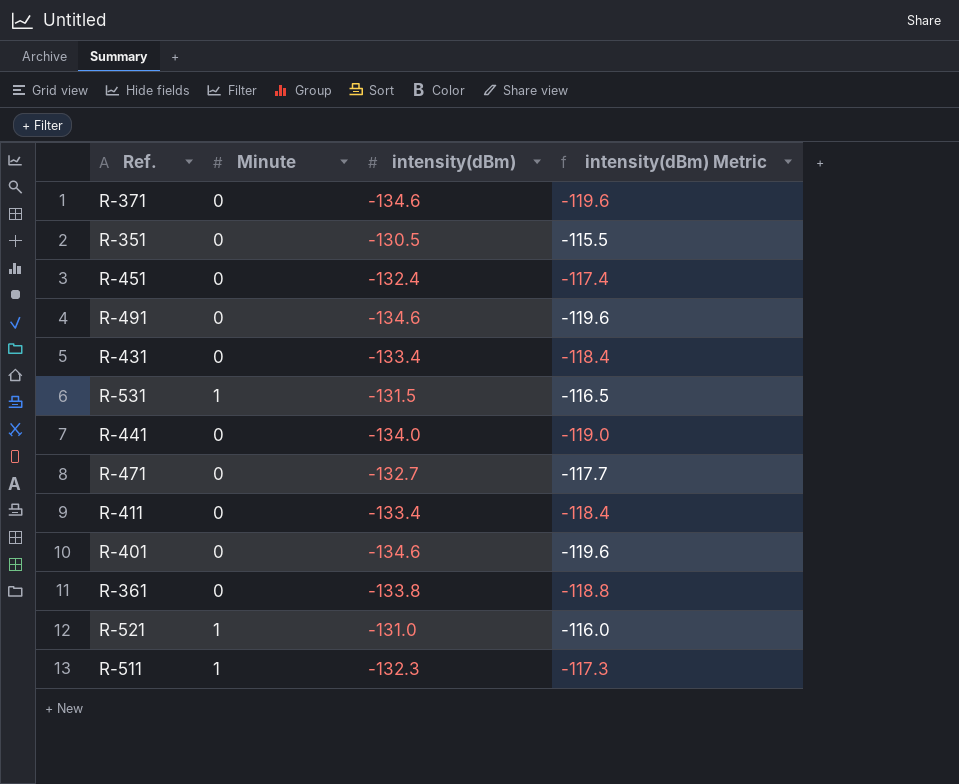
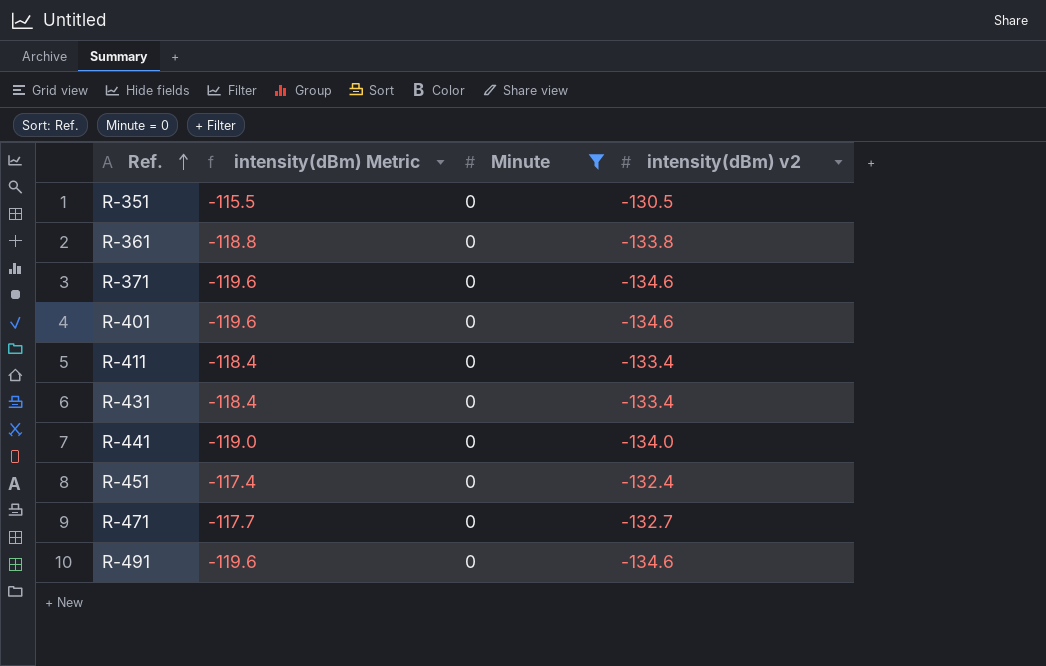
filter: none -> Minute = 0
row order: none -> Ref. ascending
column intensity(dBm) Metric | position: 4 -> 2
column name: intensity(dBm) -> intensity(dBm) v2

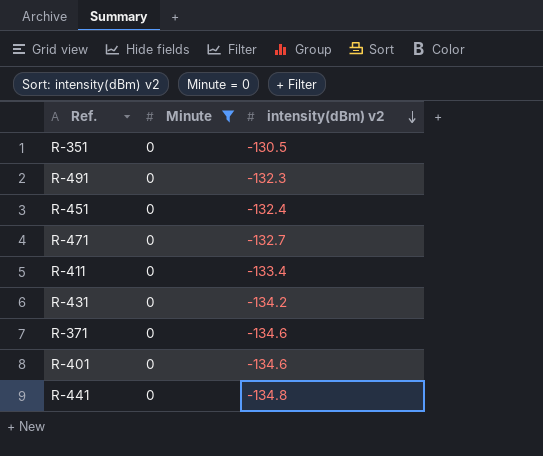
row order: Ref. ascending -> intensity(dBm) v2 descending
column intensity(dBm) Metric | formula: [intensity(dBm) v2] + 15 -> none
row R-361: -118.8 | 0 | -133.8 -> none
R-491 | intensity(dBm) v2: -134.6 -> -132.3
R-431 | intensity(dBm) v2: -133.4 -> -134.2
R-441 | intensity(dBm) v2: -134.0 -> -134.8

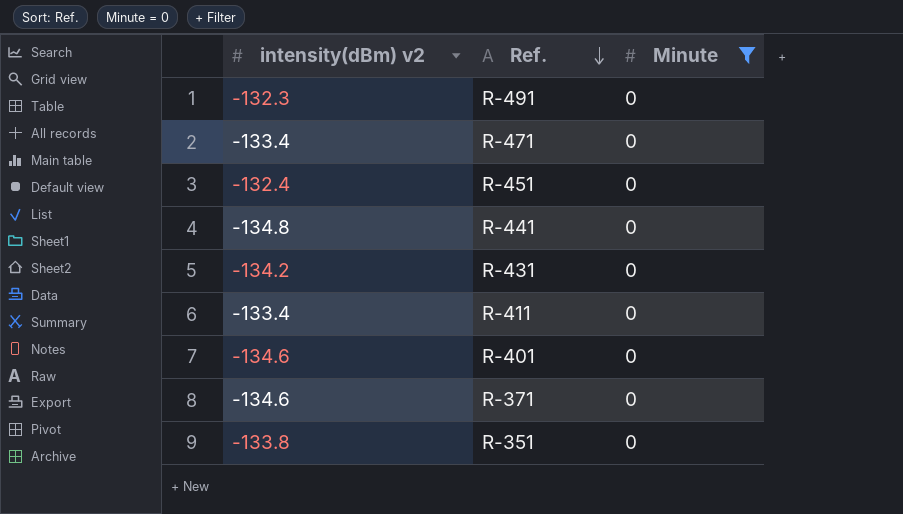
row order: intensity(dBm) v2 descending -> Ref. descending
column intensity(dBm) v2 | position: 3 -> 1
R-471 | intensity(dBm) v2: -132.7 -> -133.4
R-351 | intensity(dBm) v2: -130.5 -> -133.8

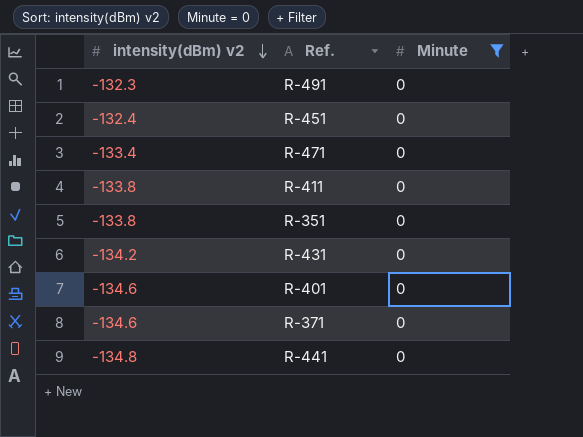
row order: Ref. descending -> intensity(dBm) v2 descending
R-411 | intensity(dBm) v2: -133.4 -> -133.8

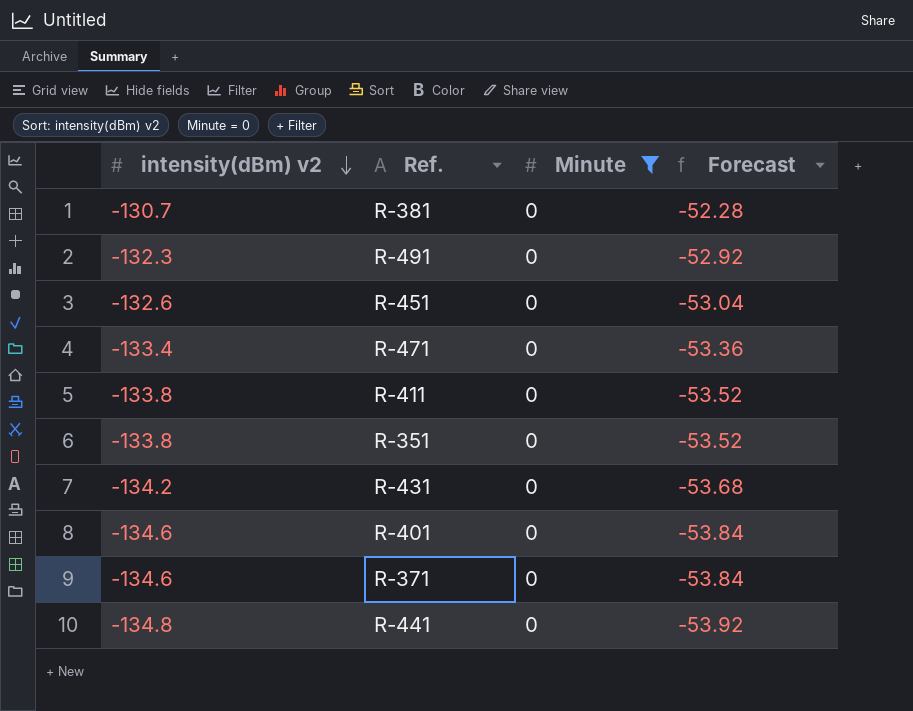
column Forecast | formula: none -> [intensity(dBm) v2] * 0.4
row R-381: none -> -130.7 | 0 | -52.28
R-451 | intensity(dBm) v2: -132.4 -> -132.6

